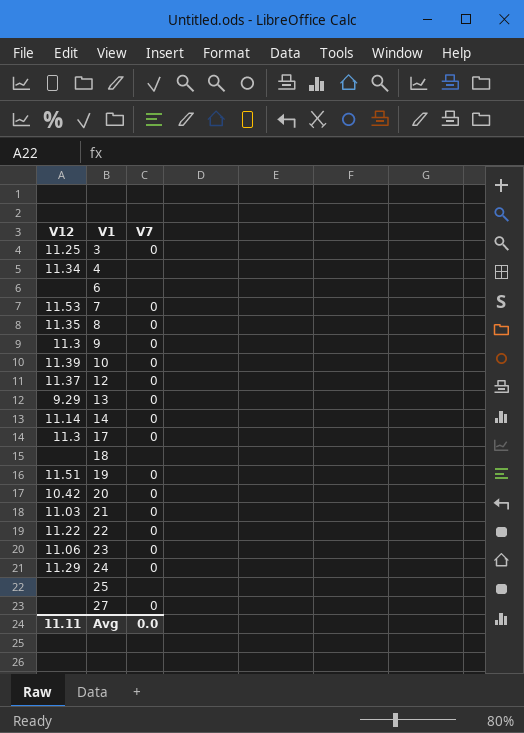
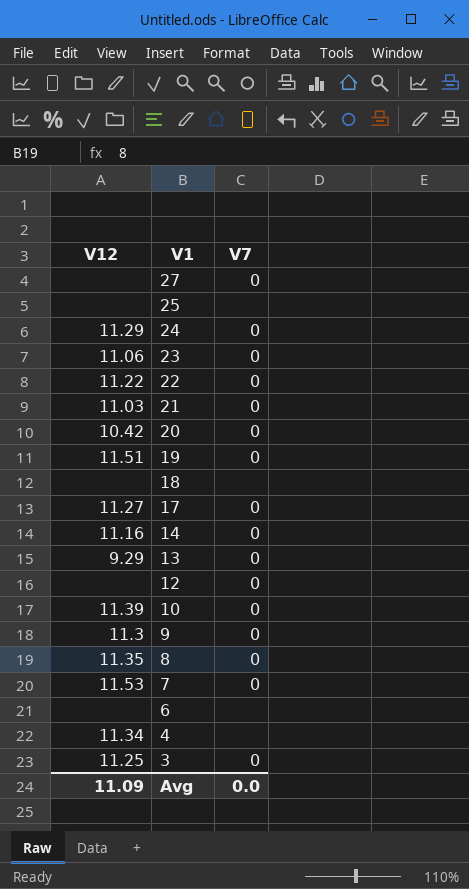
row order: V1 ascending -> V1 descending
17 | V12: 11.3 -> 11.27
14 | V12: 11.14 -> 11.16
12 | V12: 11.37 -> none
Avg | V12: 11.11 -> 11.09

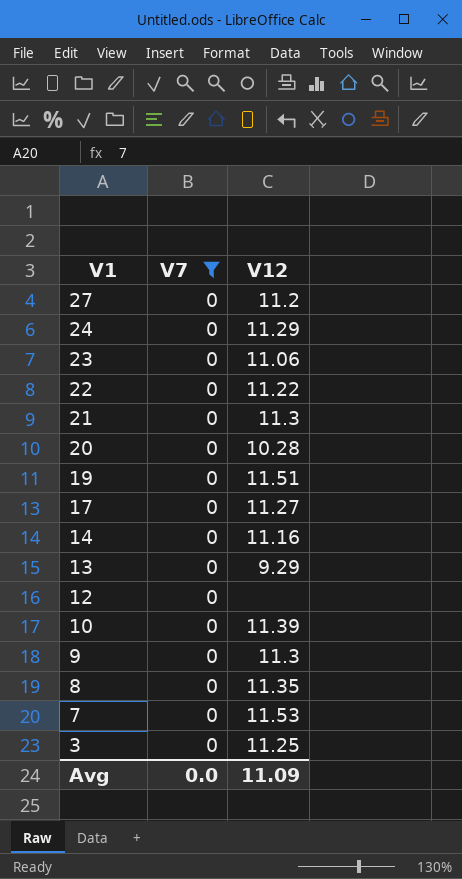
filter: none -> V7 = 0
column V12 | position: 1 -> 3
27 | V12: none -> 11.2
21 | V12: 11.03 -> 11.3
20 | V12: 10.42 -> 10.28

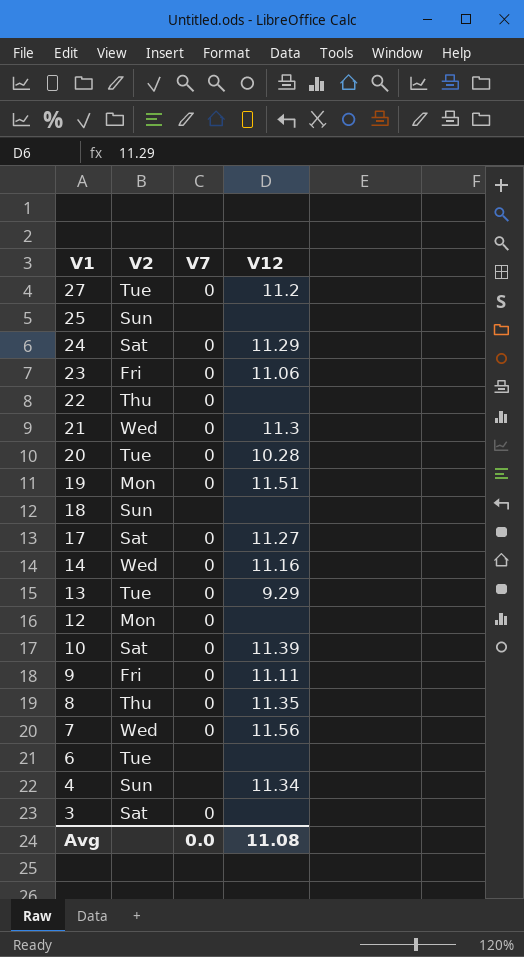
filter: V7 = 0 -> none
column V2 | position: none -> 2
22 | V12: 11.22 -> none
9 | V12: 11.3 -> 11.11
7 | V12: 11.53 -> 11.56
3 | V12: 11.25 -> none
Avg | V12: 11.09 -> 11.08

